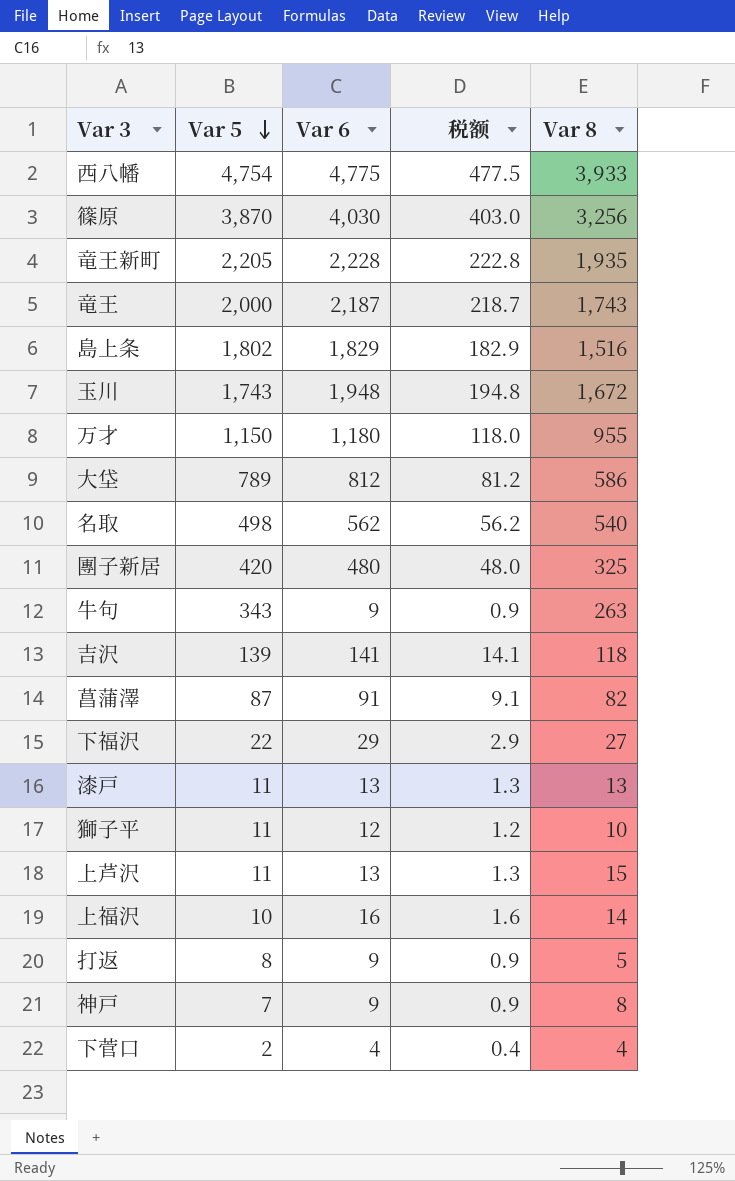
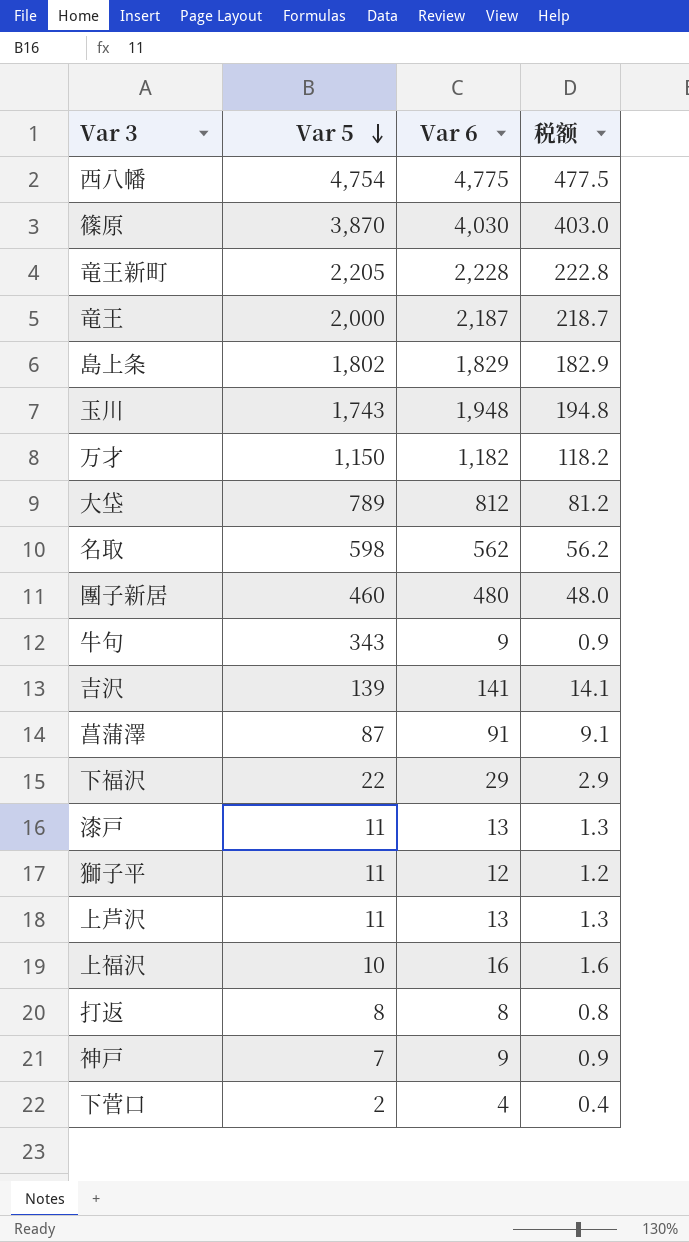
column Var 8 | position: 5 -> none
万才 | Var 6: 1,180 -> 1,182
万才 | 税额: 118.0 -> 118.2
名取 | Var 5: 498 -> 598
團子新居 | Var 5: 420 -> 460
打返 | Var 6: 9 -> 8
打返 | 税额: 0.9 -> 0.8

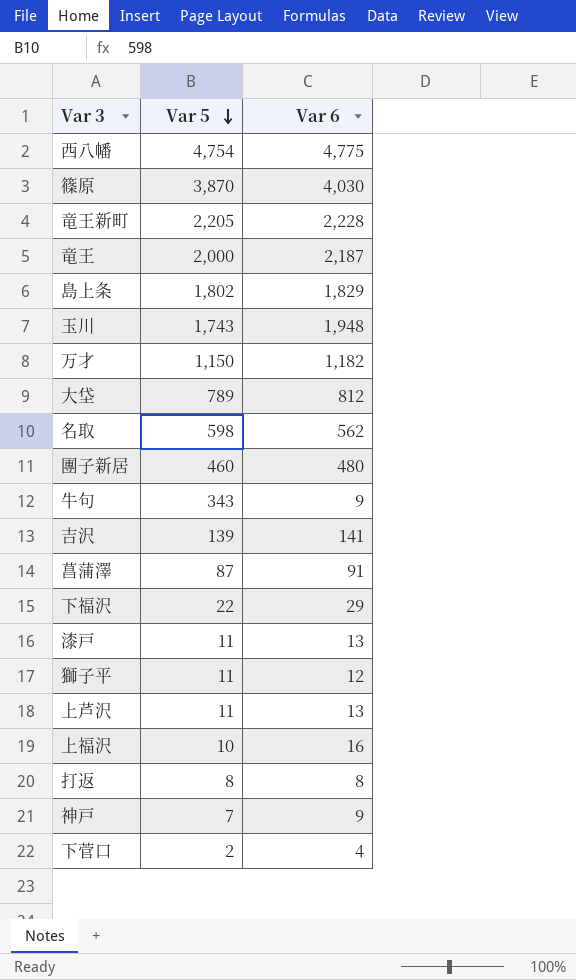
column 税额 | formula: [Var 6] * 0.1 -> none

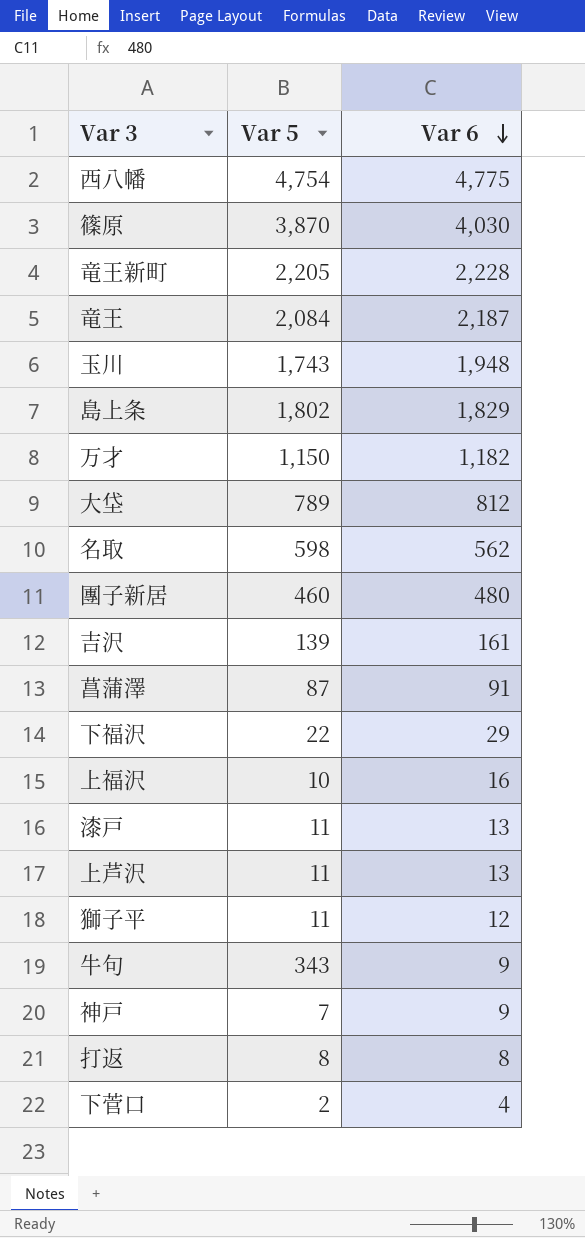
row order: Var 5 descending -> Var 6 descending
竜王 | Var 5: 2,000 -> 2,084
吉沢 | Var 6: 141 -> 161

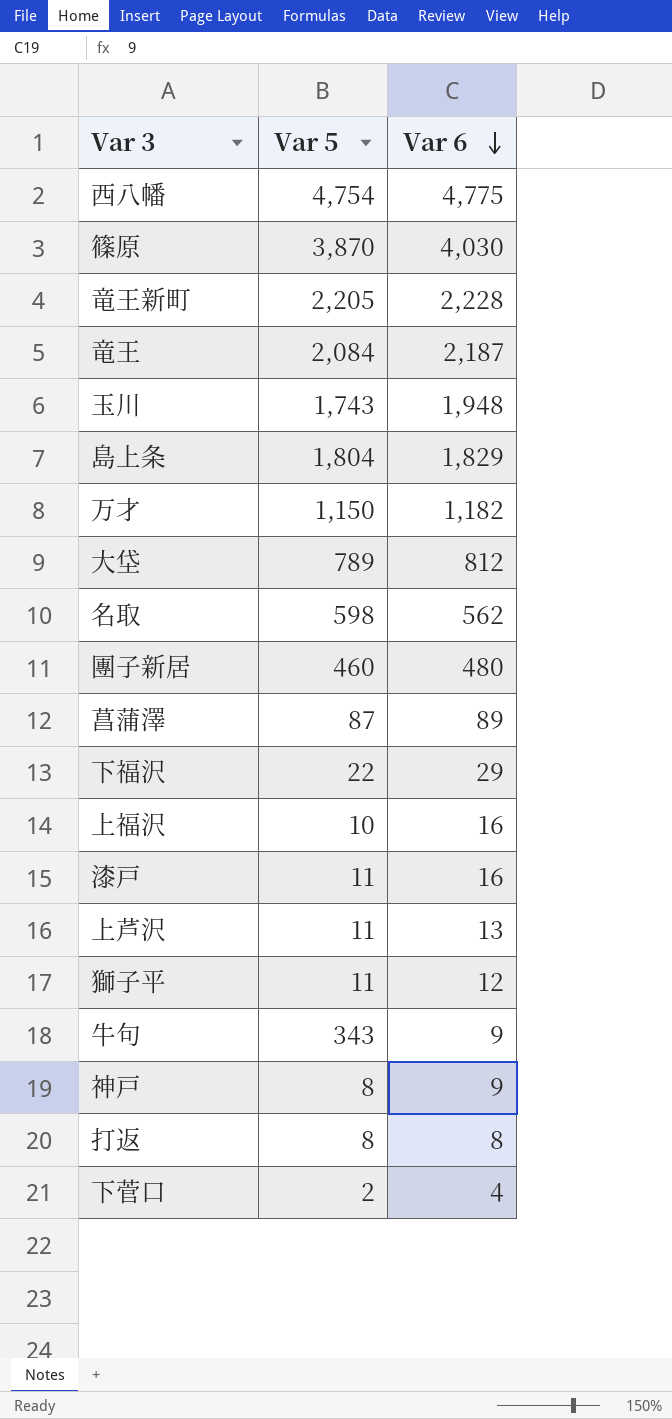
row 吉沢: 139 | 161 -> none
島上条 | Var 5: 1,802 -> 1,804
菖蒲澤 | Var 6: 91 -> 89
漆戸 | Var 6: 13 -> 16
神戸 | Var 5: 7 -> 8

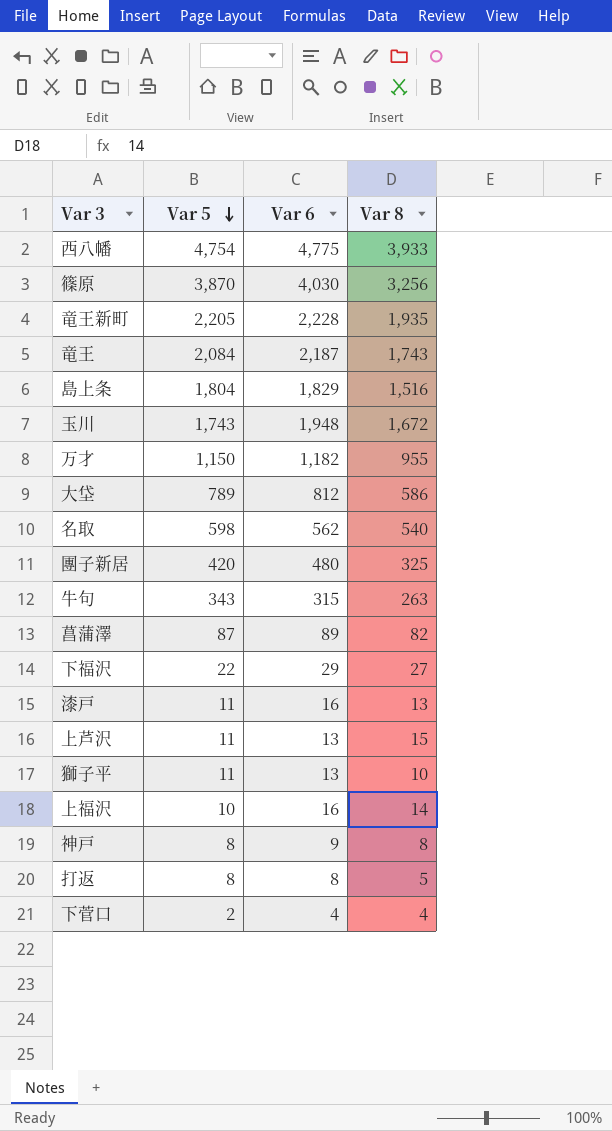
row order: Var 6 descending -> Var 5 descending
column Var 8 | position: none -> 4
團子新居 | Var 5: 460 -> 420
牛句 | Var 6: 9 -> 315
獅子平 | Var 6: 12 -> 13

